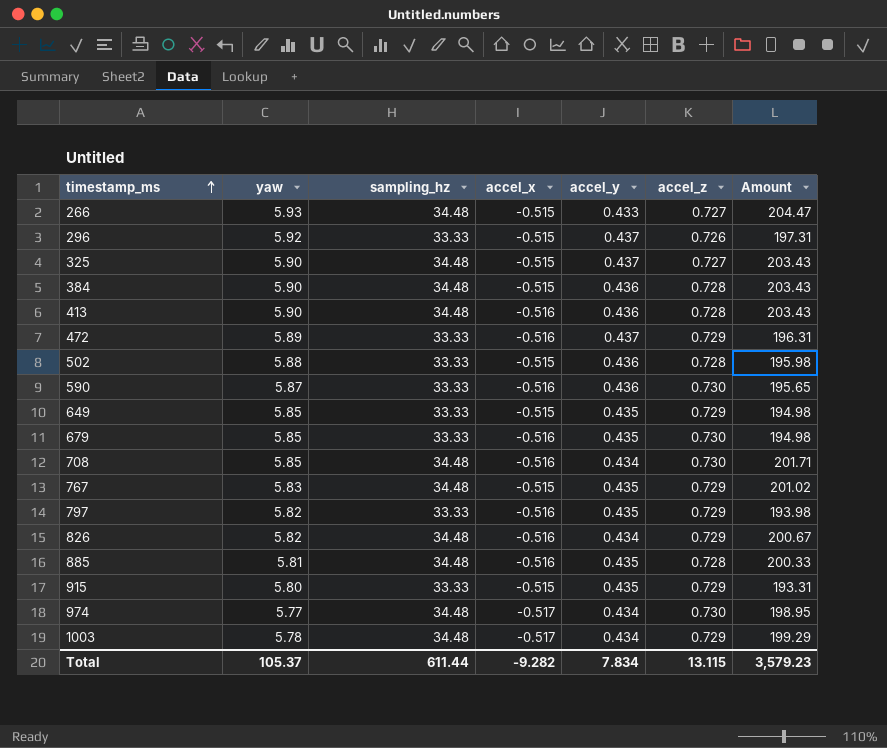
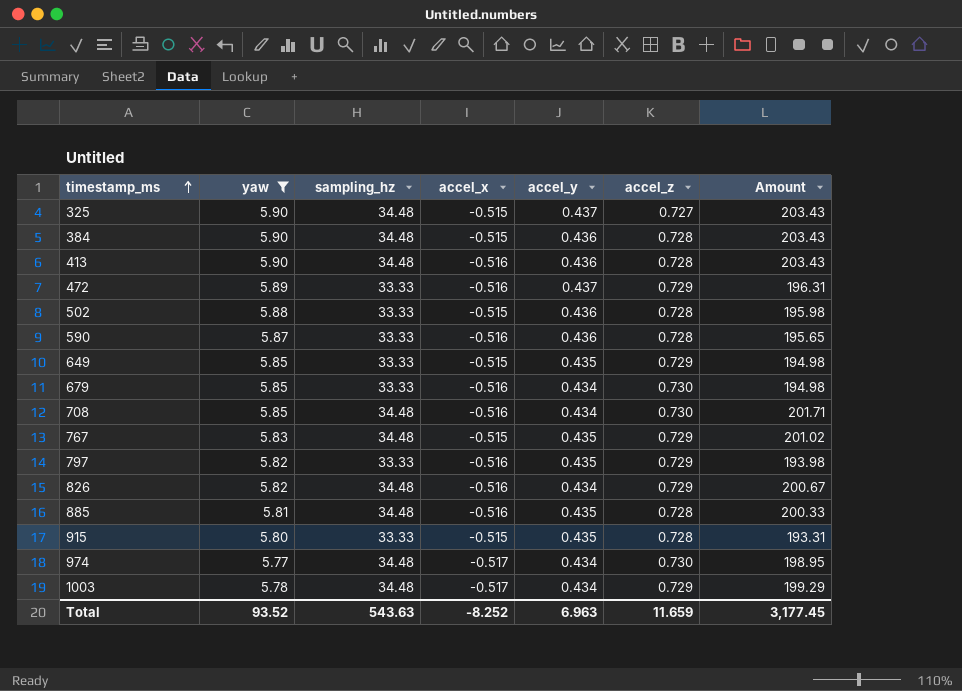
filter: none -> yaw <= 5.90
590 | accel_z: 0.730 -> 0.728
679 | accel_y: 0.435 -> 0.434
915 | accel_z: 0.729 -> 0.728
Total | yaw: 105.37 -> 93.52
Total | sampling_hz: 611.44 -> 543.63
Total | accel_x: -9.282 -> -8.252
Total | accel_y: 7.834 -> 6.963
Total | accel_z: 13.115 -> 11.659
Total | Amount: 3,579.23 -> 3,177.45

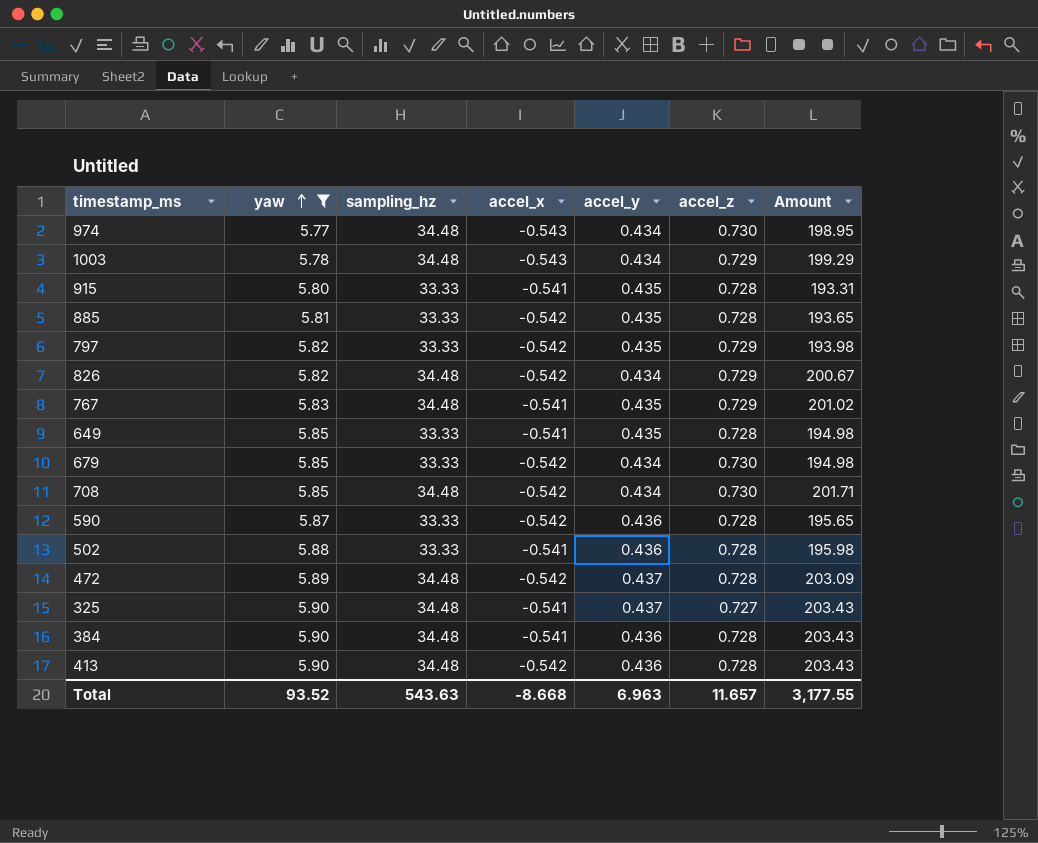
row order: timestamp_ms ascending -> yaw ascending
974 | accel_x: -0.517 -> -0.543
1003 | accel_x: -0.517 -> -0.543
915 | accel_x: -0.515 -> -0.541
885 | sampling_hz: 34.48 -> 33.33
885 | accel_x: -0.516 -> -0.542
885 | Amount: 200.33 -> 193.65
797 | accel_x: -0.516 -> -0.542
826 | accel_x: -0.516 -> -0.542
767 | accel_x: -0.515 -> -0.541
649 | accel_x: -0.515 -> -0.541
649 | accel_z: 0.729 -> 0.728
679 | accel_x: -0.516 -> -0.542
708 | accel_x: -0.516 -> -0.542
590 | accel_x: -0.516 -> -0.542
502 | accel_x: -0.515 -> -0.541
472 | sampling_hz: 33.33 -> 34.48
472 | accel_x: -0.516 -> -0.542
472 | accel_z: 0.729 -> 0.728
472 | Amount: 196.31 -> 203.09
325 | accel_x: -0.515 -> -0.541
384 | accel_x: -0.515 -> -0.541
413 | accel_x: -0.516 -> -0.542
Total | accel_x: -8.252 -> -8.668
Total | accel_z: 11.659 -> 11.657
Total | Amount: 3,177.45 -> 3,177.55

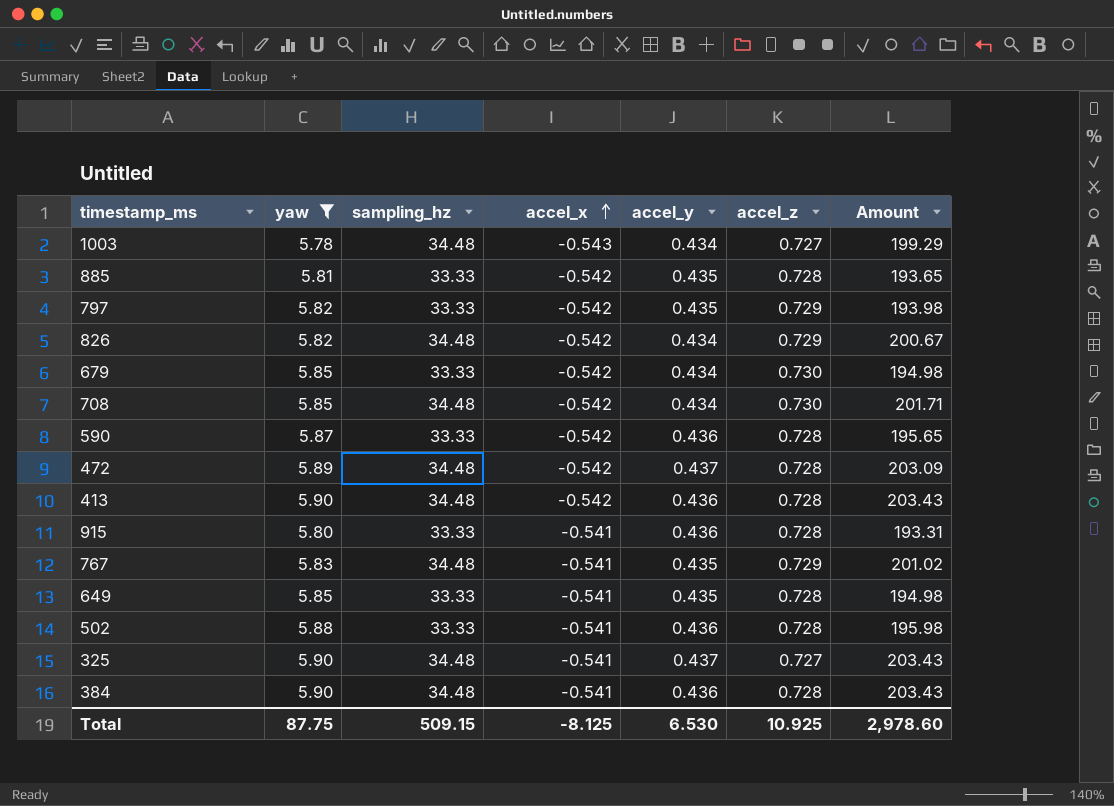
row order: yaw ascending -> accel_x ascending
row 974: 5.77 | 34.48 | -0.543 | 0.434 | 0.730 | 198.95 -> none
1003 | accel_z: 0.729 -> 0.727
915 | accel_y: 0.435 -> 0.436
Total | yaw: 93.52 -> 87.75
Total | sampling_hz: 543.63 -> 509.15
Total | accel_x: -8.668 -> -8.125
Total | accel_y: 6.963 -> 6.530
Total | accel_z: 11.657 -> 10.925
Total | Amount: 3,177.55 -> 2,978.60

